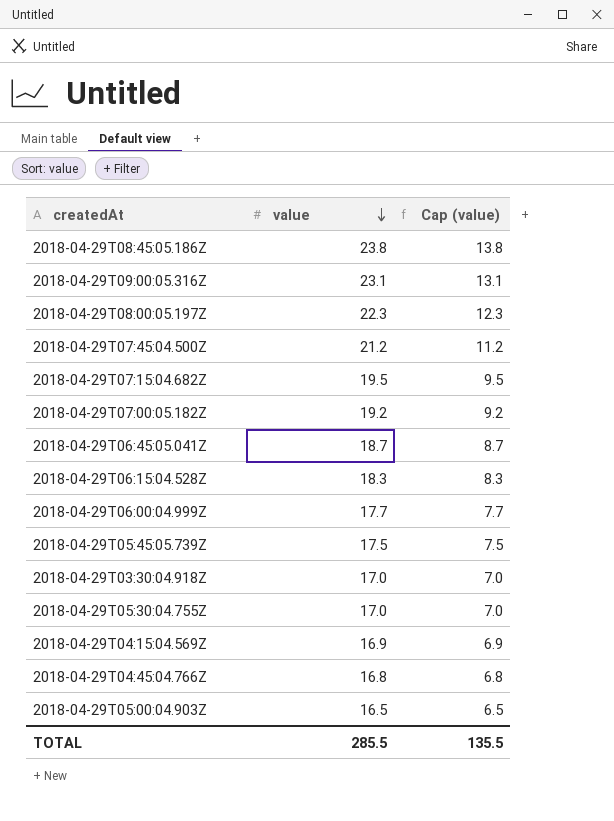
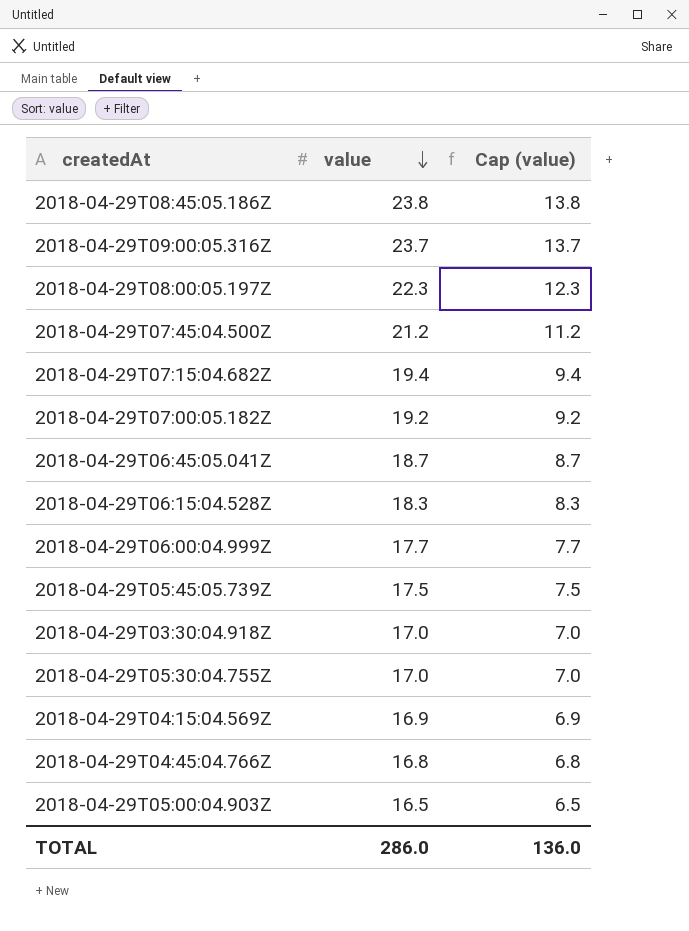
2018-04-29T09:00:05.316Z | value: 23.1 -> 23.7
2018-04-29T09:00:05.316Z | Cap (value): 13.1 -> 13.7
2018-04-29T07:15:04.682Z | value: 19.5 -> 19.4
2018-04-29T07:15:04.682Z | Cap (value): 9.5 -> 9.4
TOTAL | value: 285.5 -> 286.0
TOTAL | Cap (value): 135.5 -> 136.0

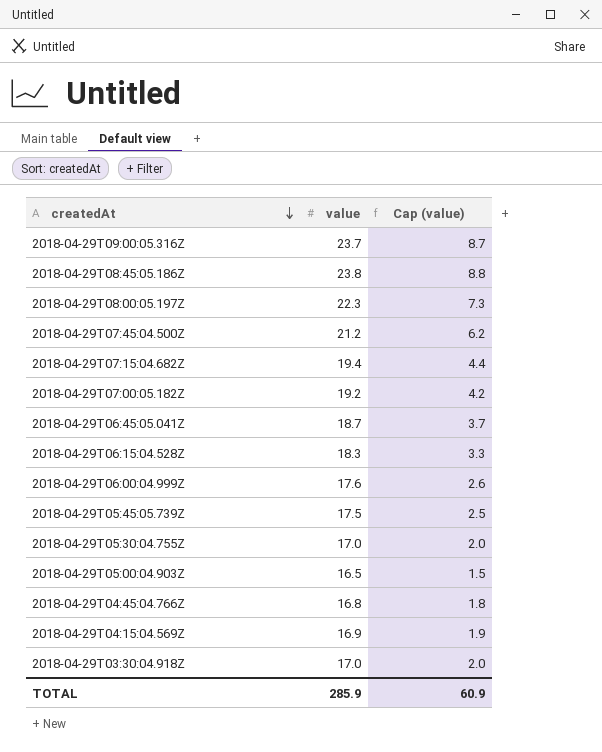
row order: value descending -> createdAt descending
column Cap (value) | formula: [value] - 10 -> [value] - 15
2018-04-29T06:00:04.999Z | value: 17.7 -> 17.6
TOTAL | value: 286.0 -> 285.9
TOTAL | Cap (value): 136.0 -> 60.9

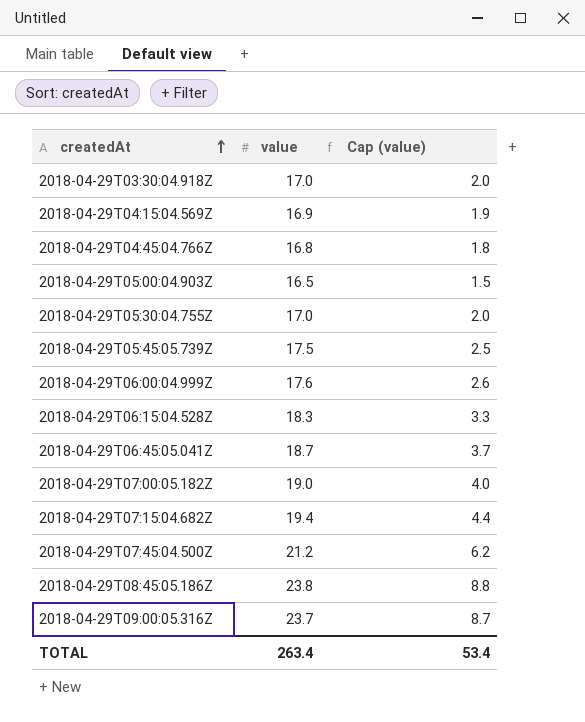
row order: createdAt descending -> createdAt ascending
row 2018-04-29T08:00:05.197Z: 22.3 | 7.3 -> none
2018-04-29T07:00:05.182Z | value: 19.2 -> 19.0
2018-04-29T07:00:05.182Z | Cap (value): 4.2 -> 4.0
TOTAL | value: 285.9 -> 263.4
TOTAL | Cap (value): 60.9 -> 53.4

